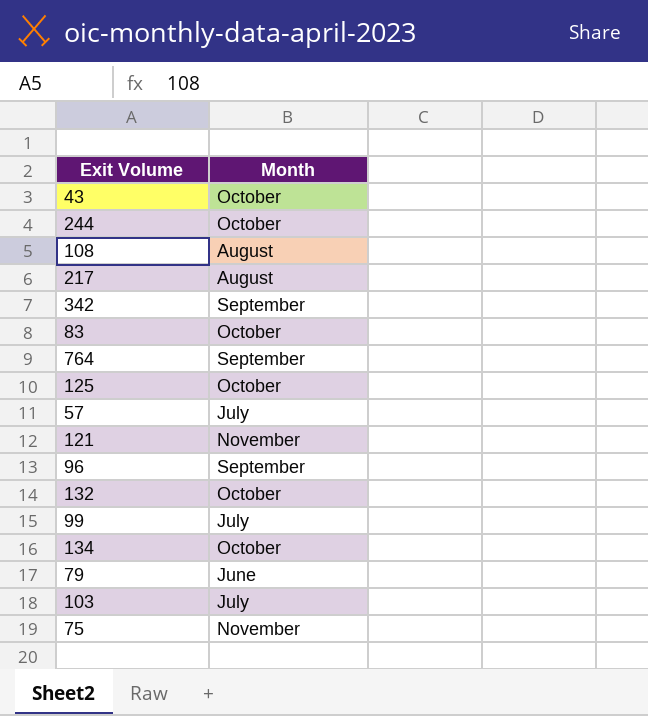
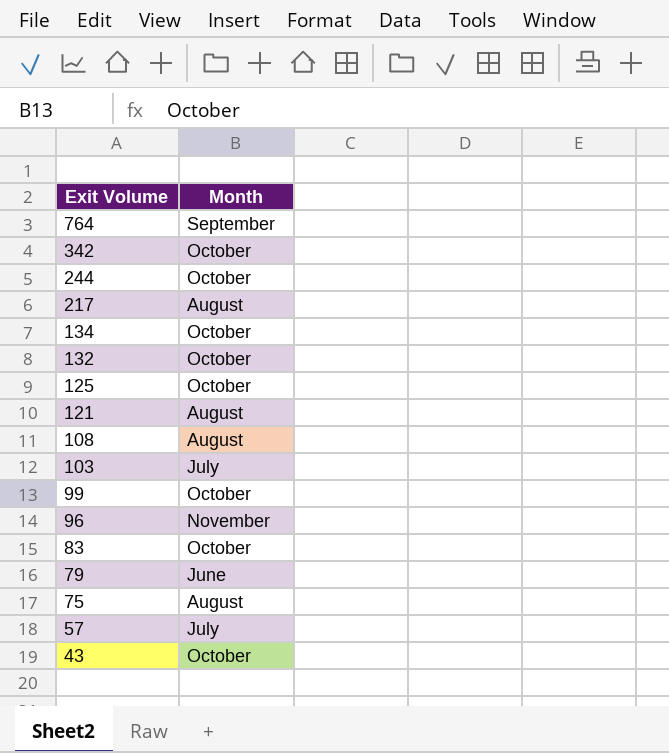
row order: none -> Exit Volume descending
342 | Month: September -> October
121 | Month: November -> August
99 | Month: July -> October
96 | Month: September -> November
75 | Month: November -> August

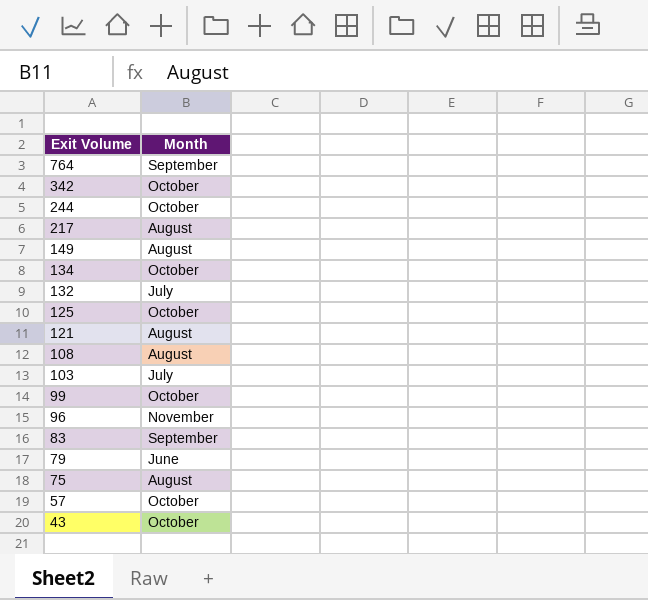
row 149: none -> August
132 | Month: October -> July
83 | Month: October -> September
57 | Month: July -> October

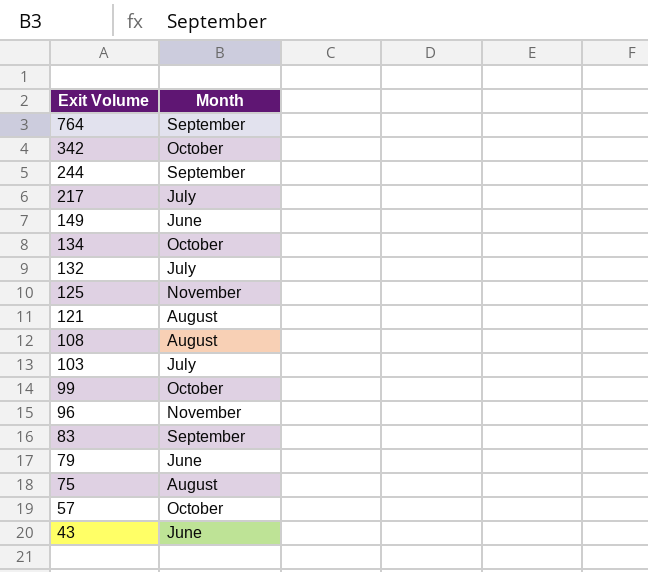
244 | Month: October -> September
217 | Month: August -> July
149 | Month: August -> June
125 | Month: October -> November
43 | Month: October -> June

